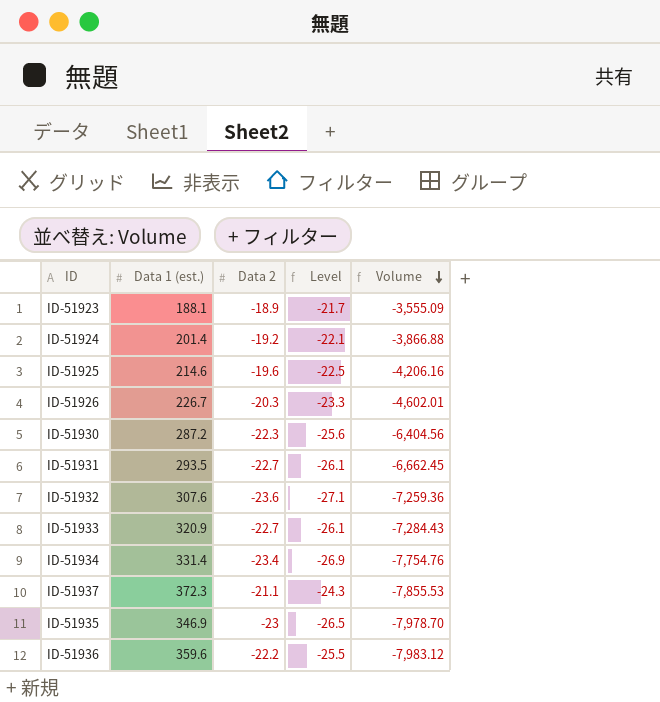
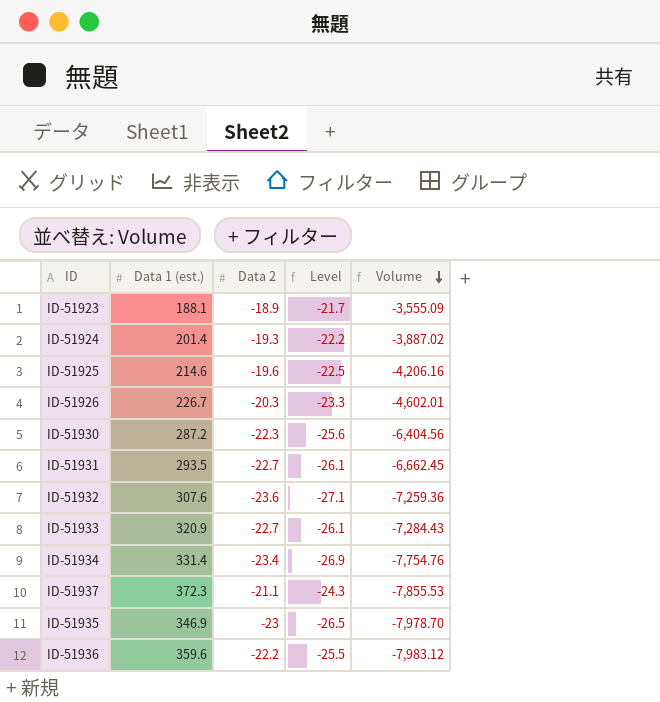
ID-51924 | Data 2: -19.2 -> -19.3
ID-51924 | Level: -22.1 -> -22.2
ID-51924 | Volume: -3,866.88 -> -3,887.02

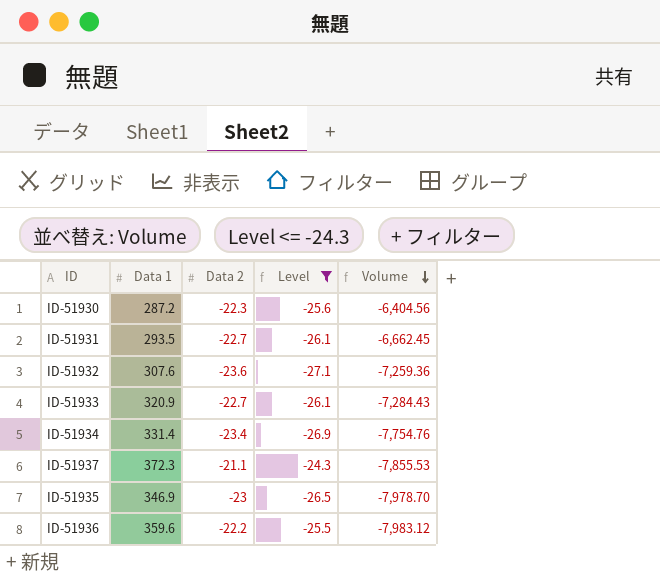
filter: none -> Level <= -24.3
column name: Data 1 (est.) -> Data 1

